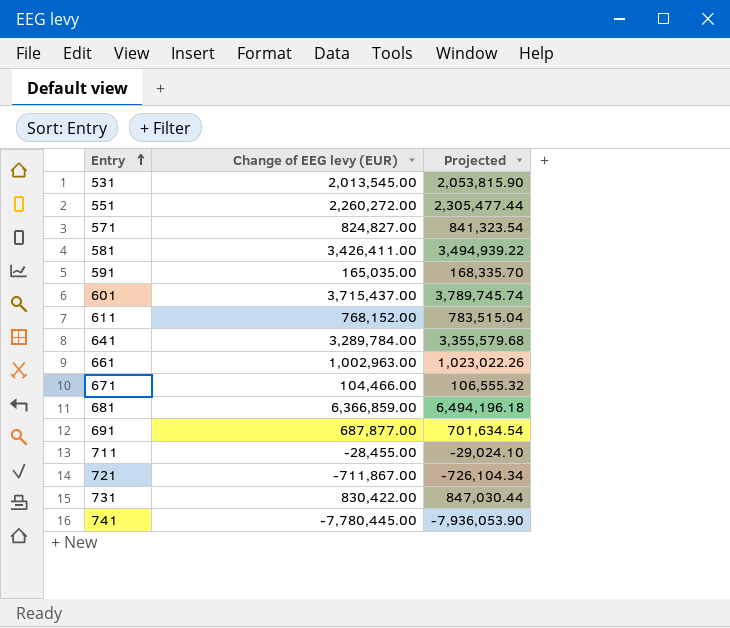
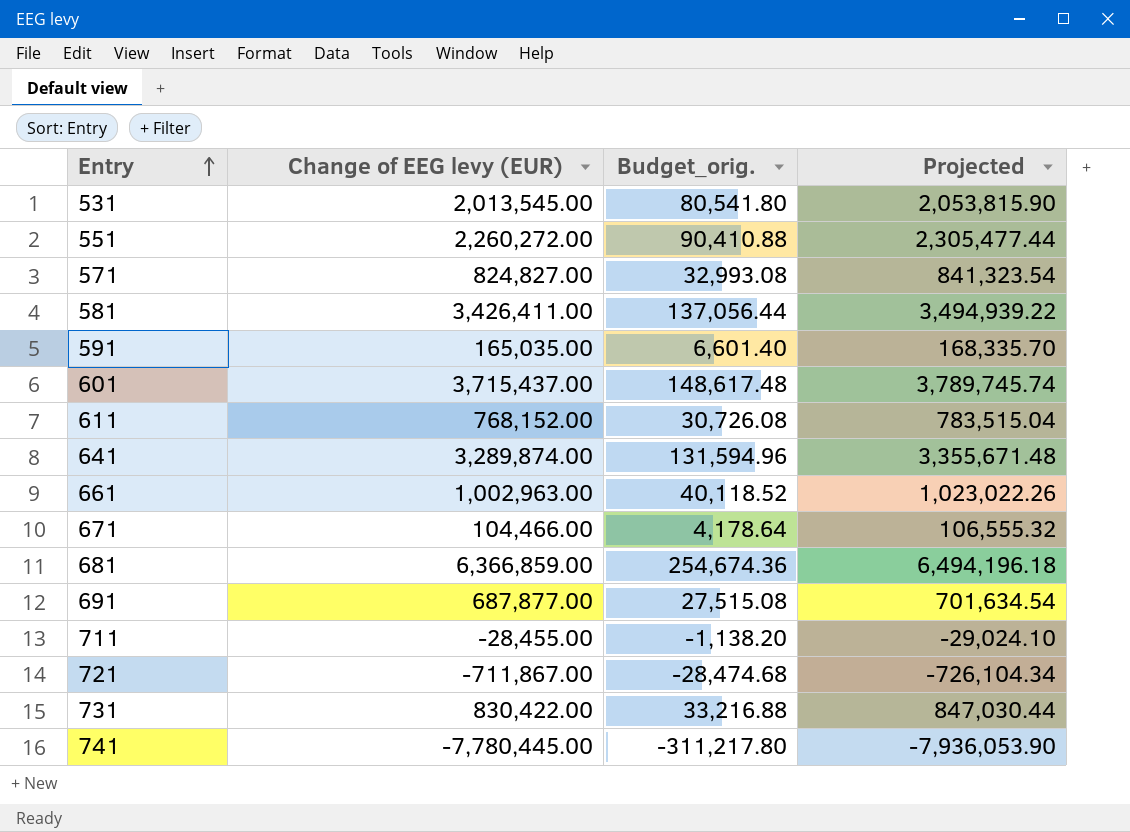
column Budget_orig. | formula: none -> [Change of EEG levy (EUR)] * 0.04
641 | Change of EEG levy (EUR): 3,289,784.00 -> 3,289,874.00
641 | Projected: 3,355,579.68 -> 3,355,671.48

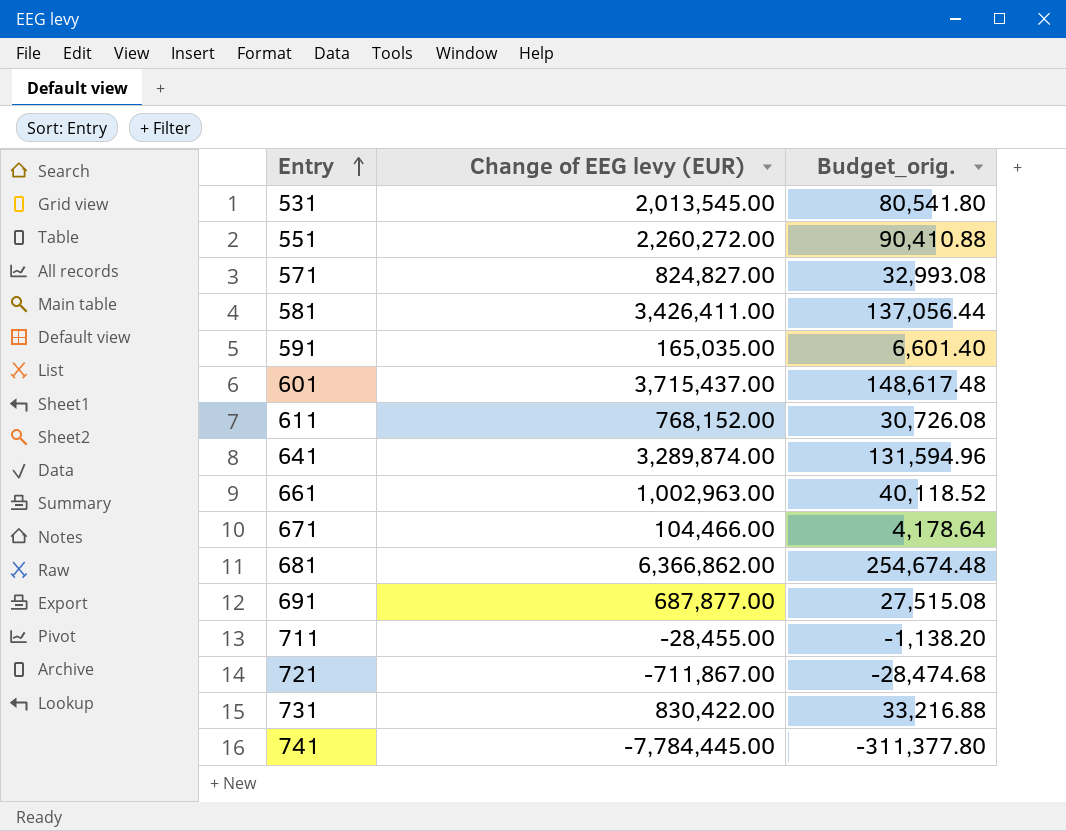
column Projected | formula: [Change of EEG levy (EUR)] * 1.02 -> none
681 | Change of EEG levy (EUR): 6,366,859.00 -> 6,366,862.00
681 | Budget_orig.: 254,674.36 -> 254,674.48
741 | Change of EEG levy (EUR): -7,780,445.00 -> -7,784,445.00
741 | Budget_orig.: -311,217.80 -> -311,377.80

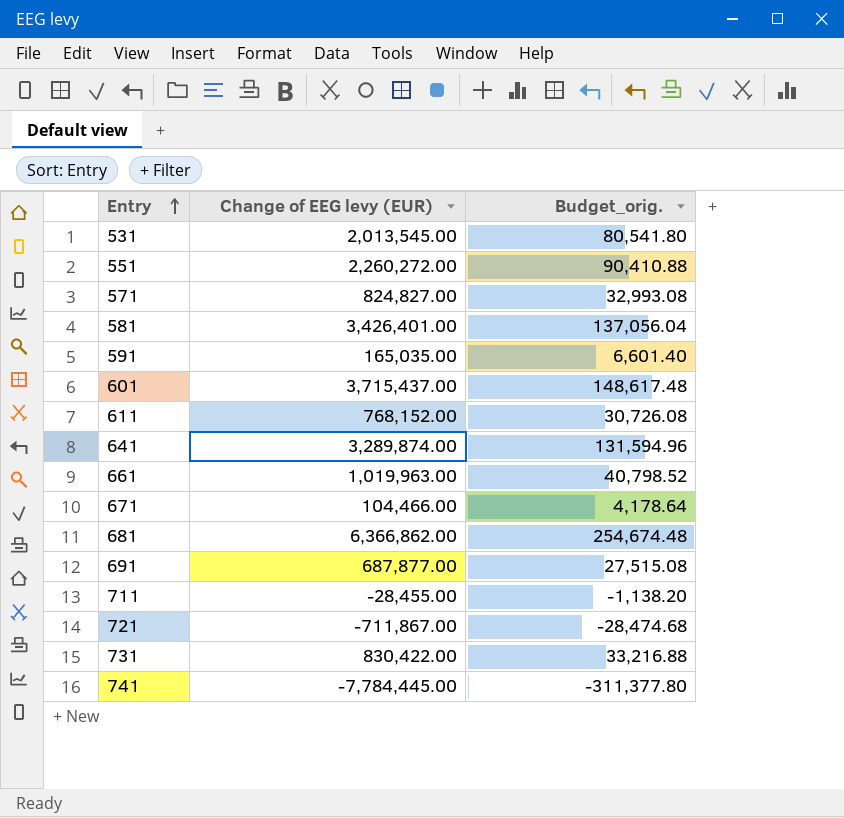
581 | Change of EEG levy (EUR): 3,426,411.00 -> 3,426,401.00
581 | Budget_orig.: 137,056.44 -> 137,056.04
661 | Change of EEG levy (EUR): 1,002,963.00 -> 1,019,963.00
661 | Budget_orig.: 40,118.52 -> 40,798.52

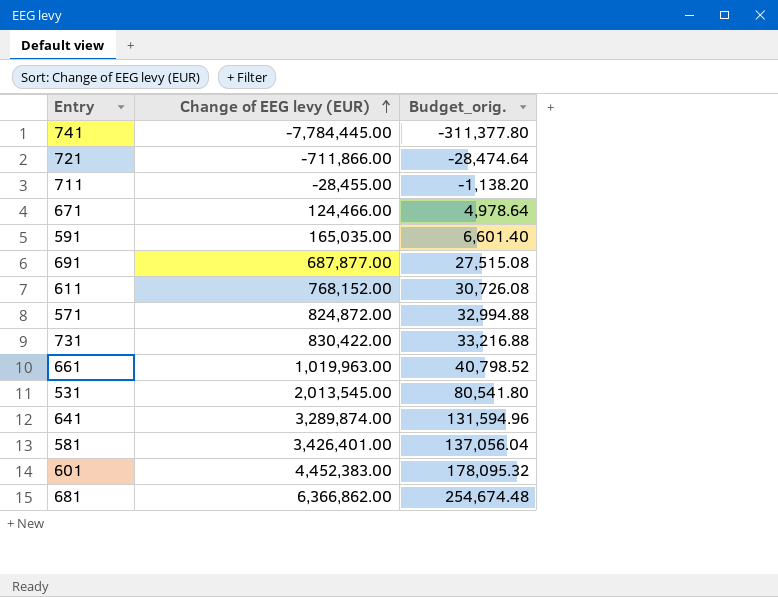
row order: Entry ascending -> Change of EEG levy (EUR) ascending
row 551: 2,260,272.00 | 90,410.88 -> none
721 | Change of EEG levy (EUR): -711,867.00 -> -711,866.00
721 | Budget_orig.: -28,474.68 -> -28,474.64
671 | Change of EEG levy (EUR): 104,466.00 -> 124,466.00
671 | Budget_orig.: 4,178.64 -> 4,978.64
571 | Change of EEG levy (EUR): 824,827.00 -> 824,872.00
571 | Budget_orig.: 32,993.08 -> 32,994.88
601 | Change of EEG levy (EUR): 3,715,437.00 -> 4,452,383.00
601 | Budget_orig.: 148,617.48 -> 178,095.32

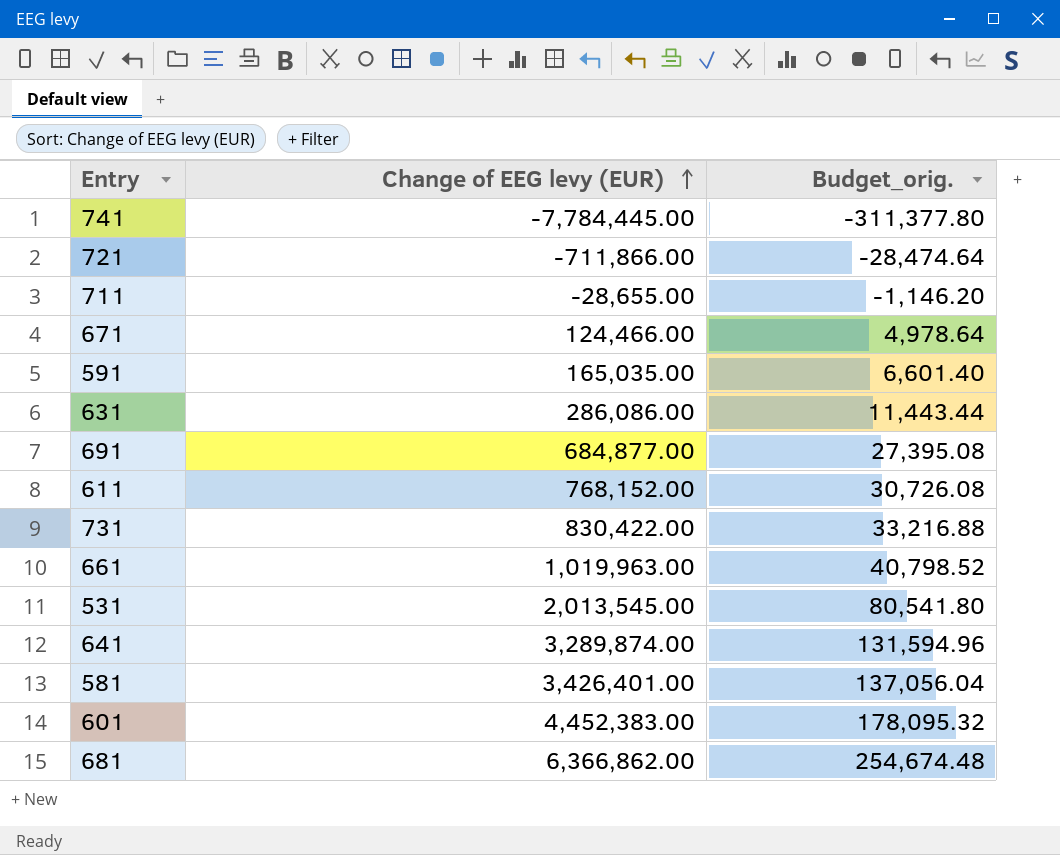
row 571: 824,872.00 | 32,994.88 -> none
711 | Change of EEG levy (EUR): -28,455.00 -> -28,655.00
711 | Budget_orig.: -1,138.20 -> -1,146.20
row 631: none -> 286,086.00 | 11,443.44
691 | Change of EEG levy (EUR): 687,877.00 -> 684,877.00
691 | Budget_orig.: 27,515.08 -> 27,395.08

